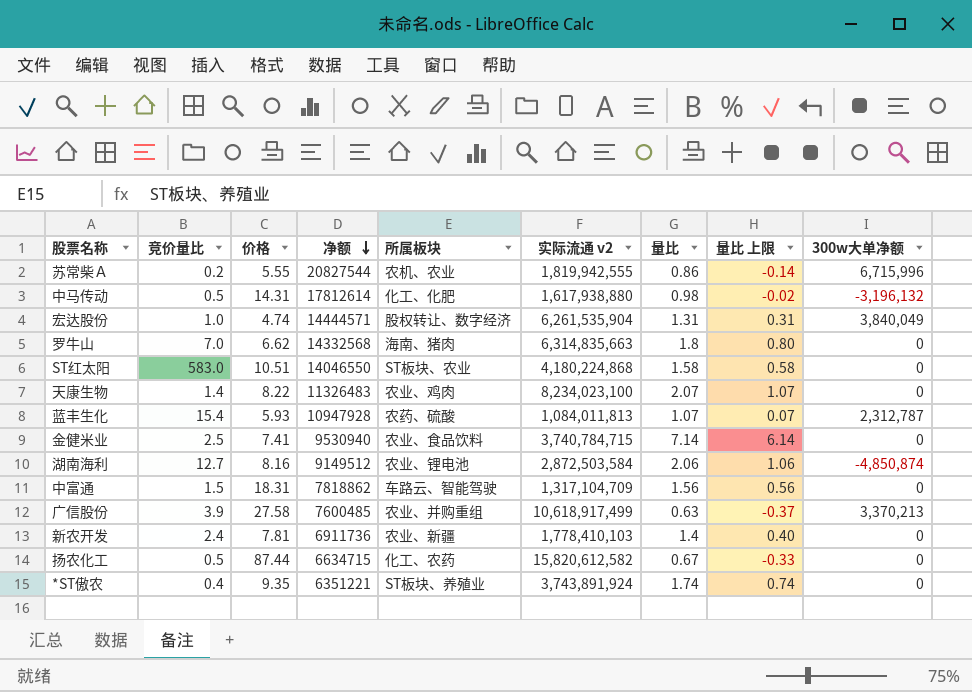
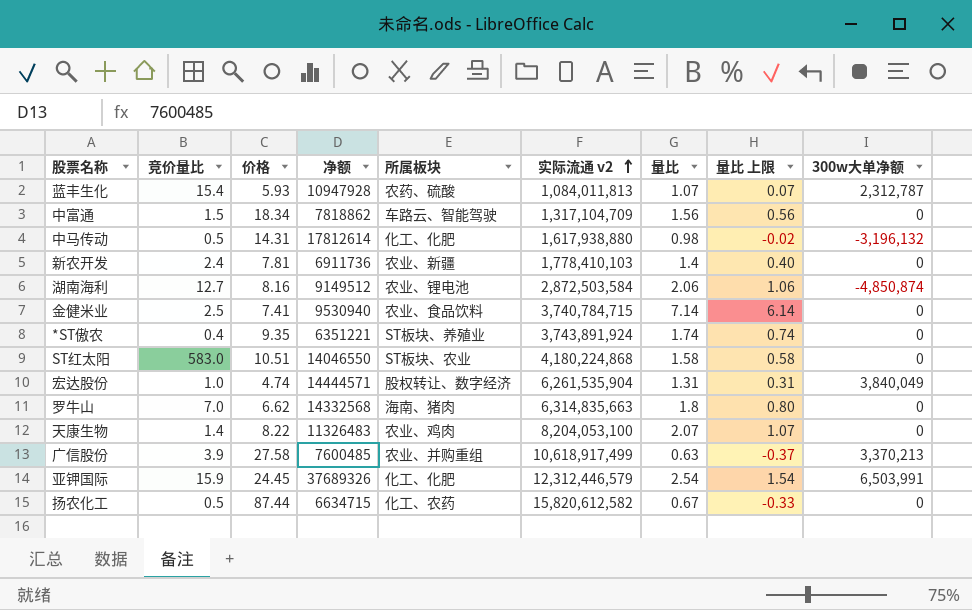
row order: 净额 descending -> 实际流通 v2 ascending
row 苏常柴Ａ: 0.2 | 5.55 | 20827544 | 农机、农业 | 1,819,942,555 | 0.86 | -0.14 | 6,715,996 -> none
中富通 | 价格: 18.31 -> 18.34
天康生物 | 实际流通 v2: 8,234,023,100 -> 8,204,053,100
row 亚钾国际: none -> 15.9 | 24.45 | 37689326 | 化工、化肥 | 12,312,446,579 | 2.54 | 1.54 | 6,503,991

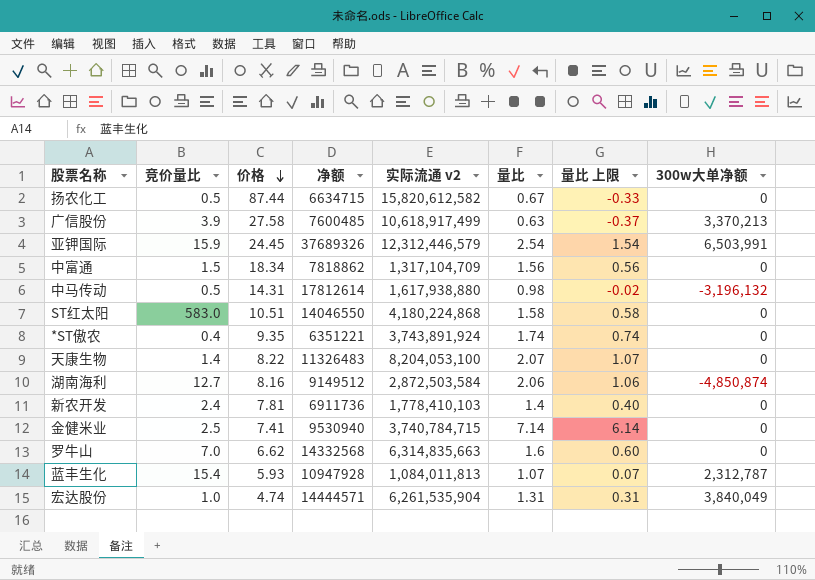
row order: 实际流通 v2 ascending -> 价格 descending
column 所属板块 | position: 5 -> none
罗牛山 | 量比: 1.8 -> 1.6
罗牛山 | 量比 上限: 0.80 -> 0.60

